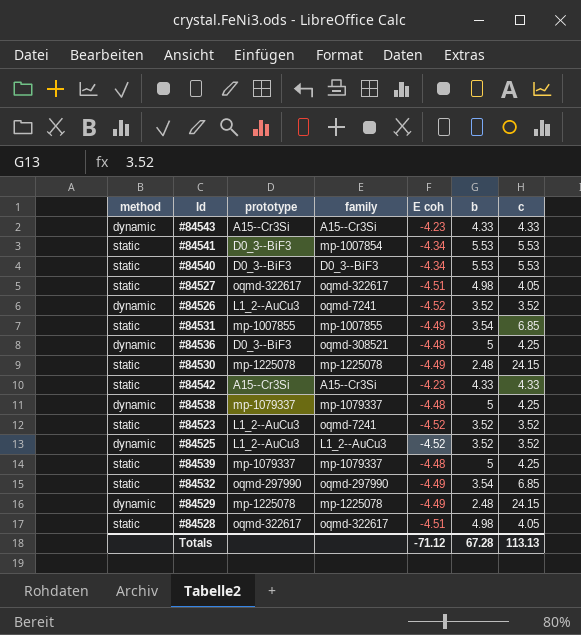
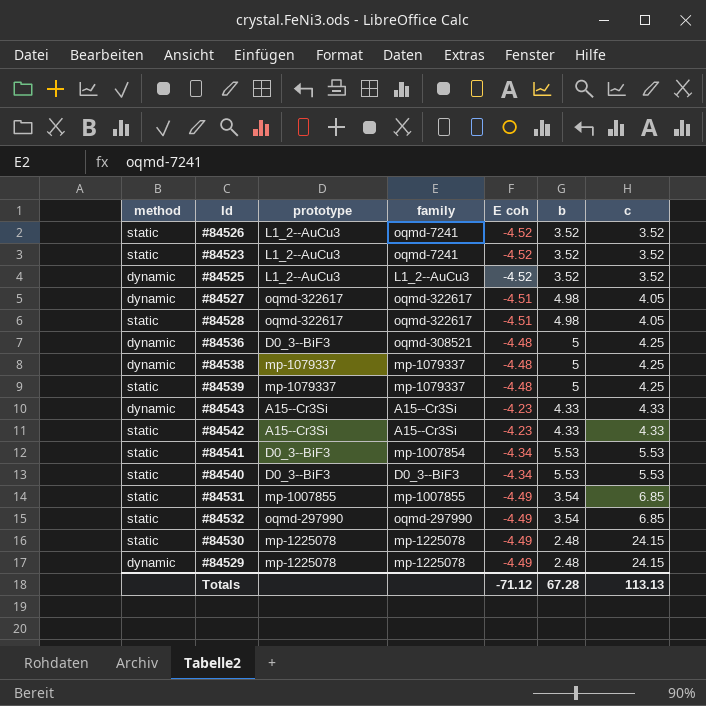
row order: none -> c ascending
#84526 | method: dynamic -> static
#84527 | method: static -> dynamic

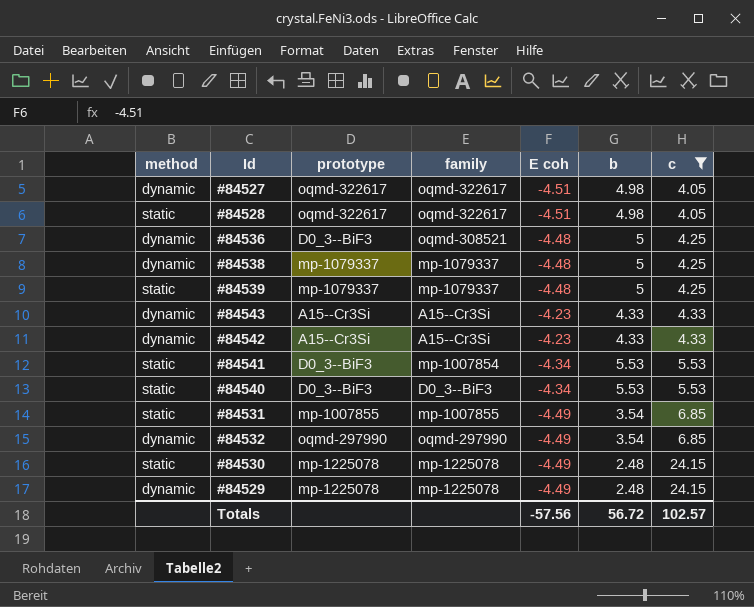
filter: none -> c != 3.52
#84542 | method: static -> dynamic
#84532 | method: static -> dynamic
Totals | E coh: -71.12 -> -57.56
Totals | b: 67.28 -> 56.72
Totals | c: 113.13 -> 102.57

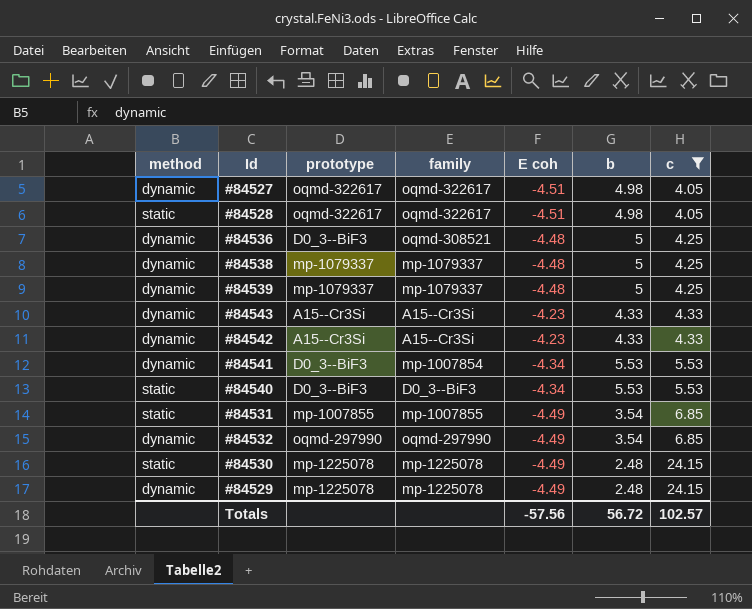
#84539 | method: static -> dynamic
#84541 | method: static -> dynamic

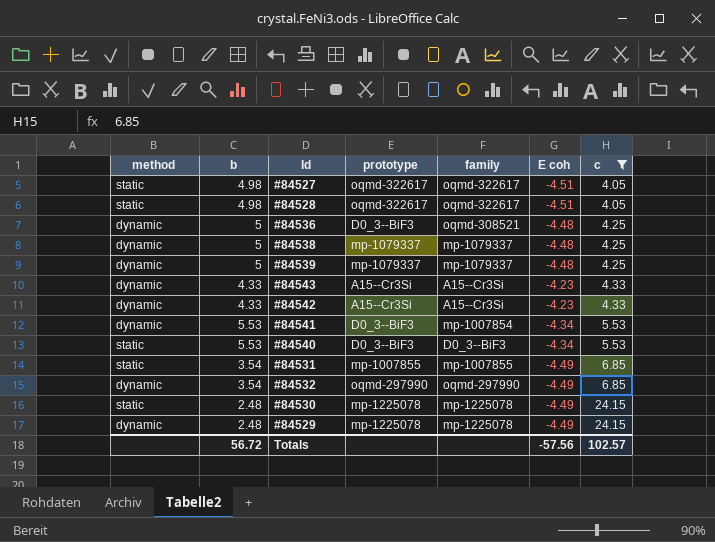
column b | position: 6 -> 2
#84527 | method: dynamic -> static

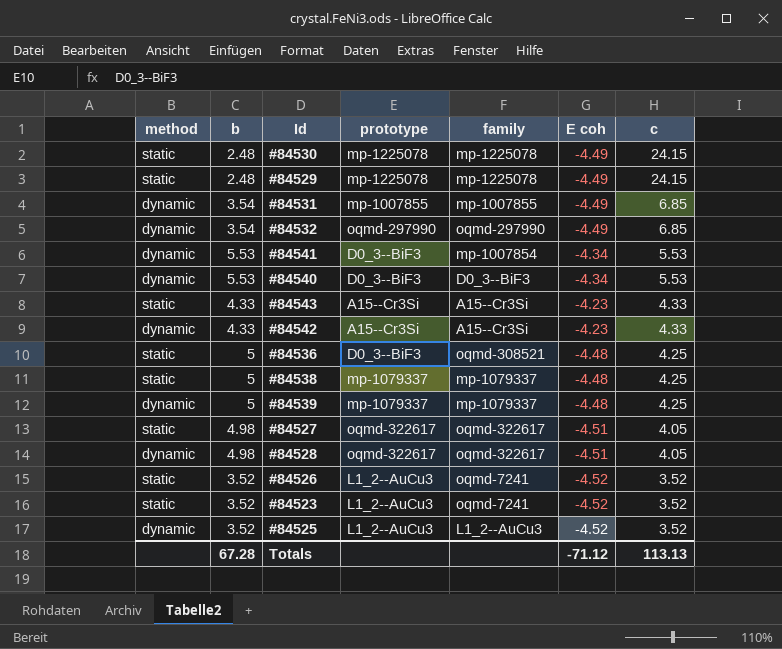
filter: c != 3.52 -> none
row order: c ascending -> c descending
#84529 | method: dynamic -> static
#84531 | method: static -> dynamic
#84540 | method: static -> dynamic
#84543 | method: dynamic -> static
#84536 | method: dynamic -> static
#84538 | method: dynamic -> static
#84528 | method: static -> dynamic
Totals | b: 56.72 -> 67.28
Totals | E coh: -57.56 -> -71.12
Totals | c: 102.57 -> 113.13

